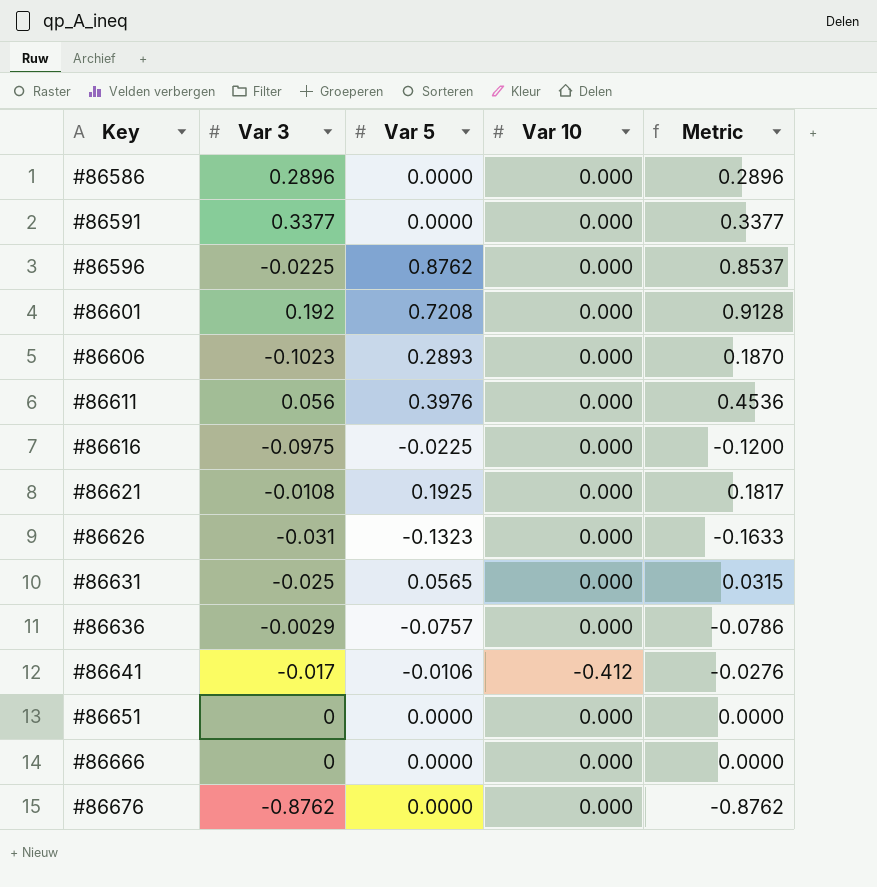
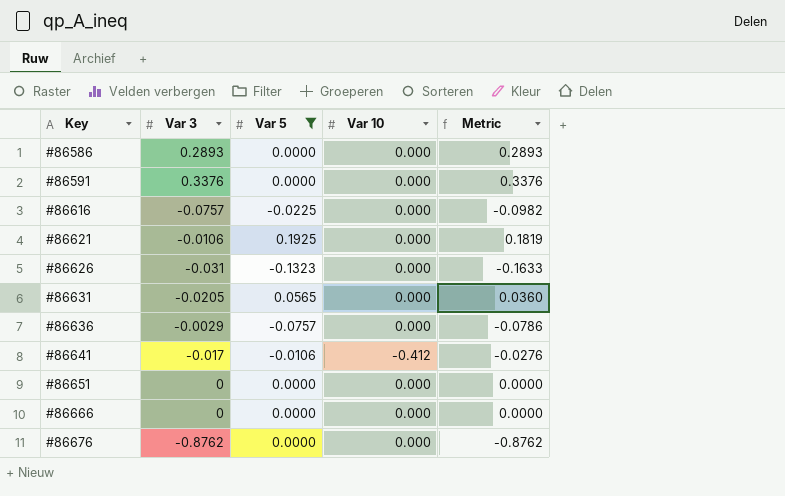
filter: none -> Var 5 <= 0.1925
#86586 | Var 3: 0.2896 -> 0.2893
#86586 | Metric: 0.2896 -> 0.2893
#86591 | Var 3: 0.3377 -> 0.3376
#86591 | Metric: 0.3377 -> 0.3376
#86616 | Var 3: -0.0975 -> -0.0757
#86616 | Metric: -0.1200 -> -0.0982
#86621 | Var 3: -0.0108 -> -0.0106
#86621 | Metric: 0.1817 -> 0.1819
#86631 | Var 3: -0.025 -> -0.0205
#86631 | Metric: 0.0315 -> 0.0360

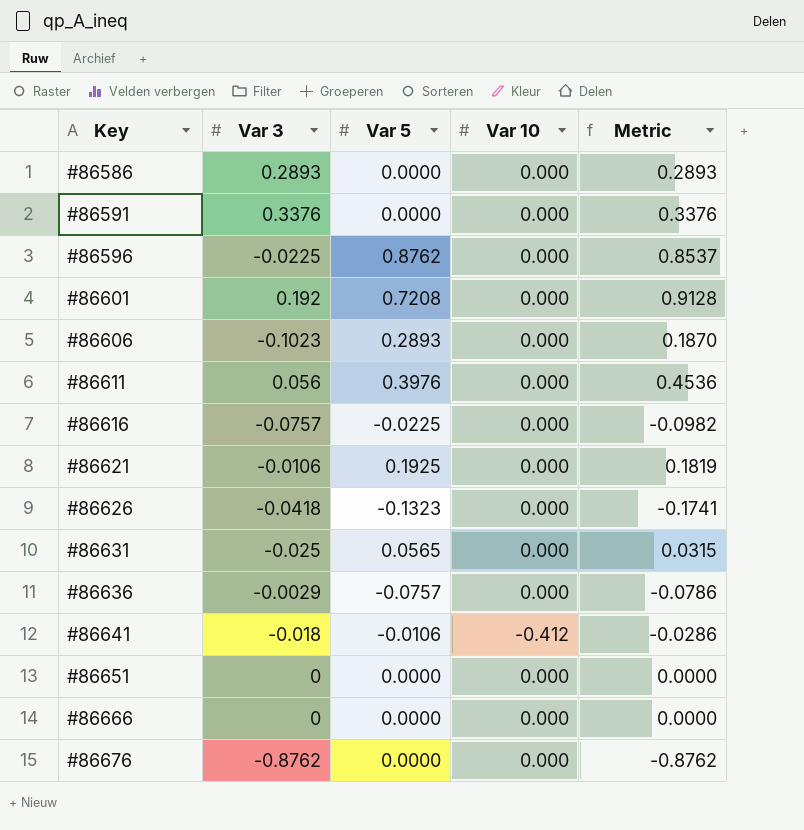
filter: Var 5 <= 0.1925 -> none
#86626 | Var 3: -0.031 -> -0.0418
#86626 | Metric: -0.1633 -> -0.1741
#86631 | Var 3: -0.0205 -> -0.025
#86631 | Metric: 0.0360 -> 0.0315
#86641 | Var 3: -0.017 -> -0.018
#86641 | Metric: -0.0276 -> -0.0286

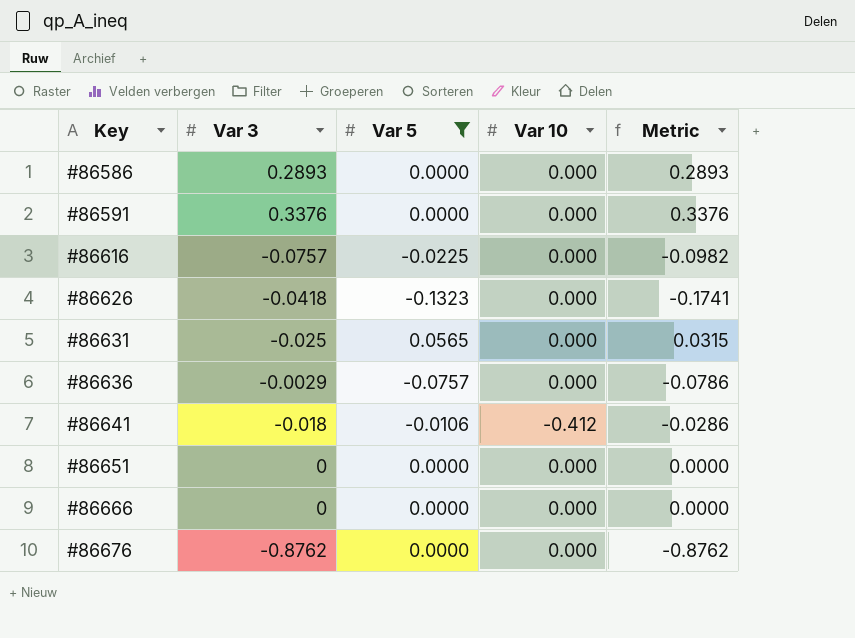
filter: none -> Var 5 <= 0.0565

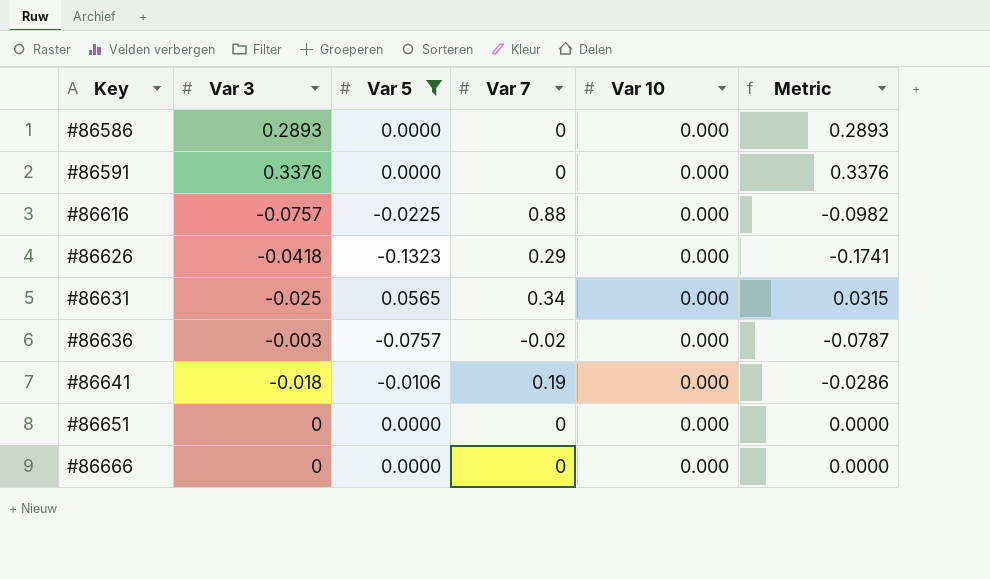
column Var 7 | position: none -> 4
row #86676: -0.8762 | 0.0000 | 0.000 | -0.8762 -> none
#86636 | Var 3: -0.0029 -> -0.003
#86636 | Metric: -0.0786 -> -0.0787
#86641 | Var 10: -0.412 -> 0.000

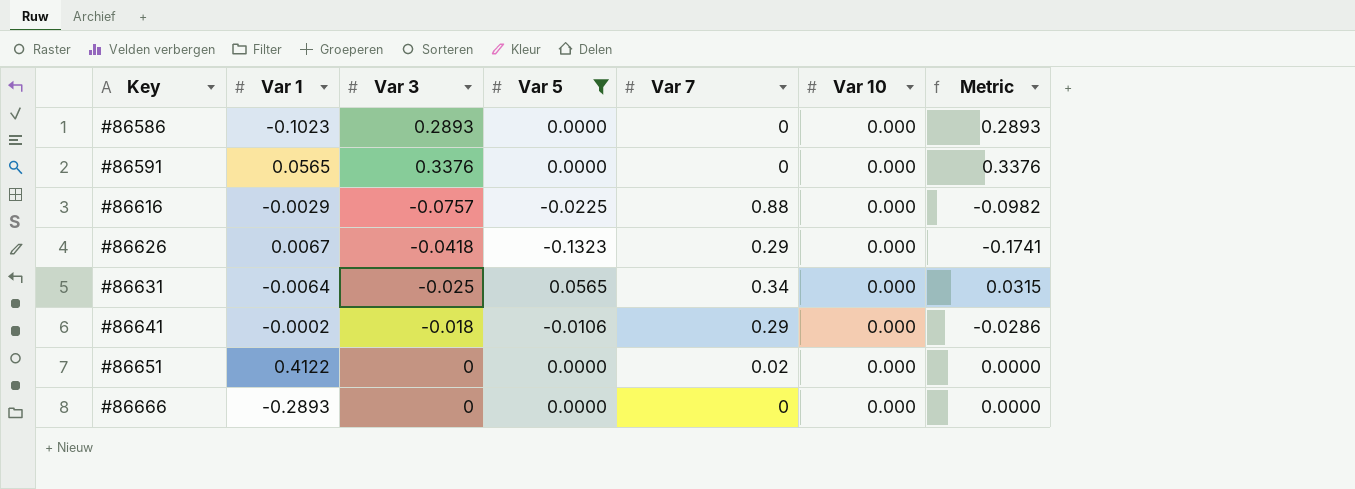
column Var 1 | position: none -> 2
row #86636: -0.003 | -0.0757 | -0.02 | 0.000 | -0.0787 -> none
#86641 | Var 7: 0.19 -> 0.29
#86651 | Var 7: 0 -> 0.02

